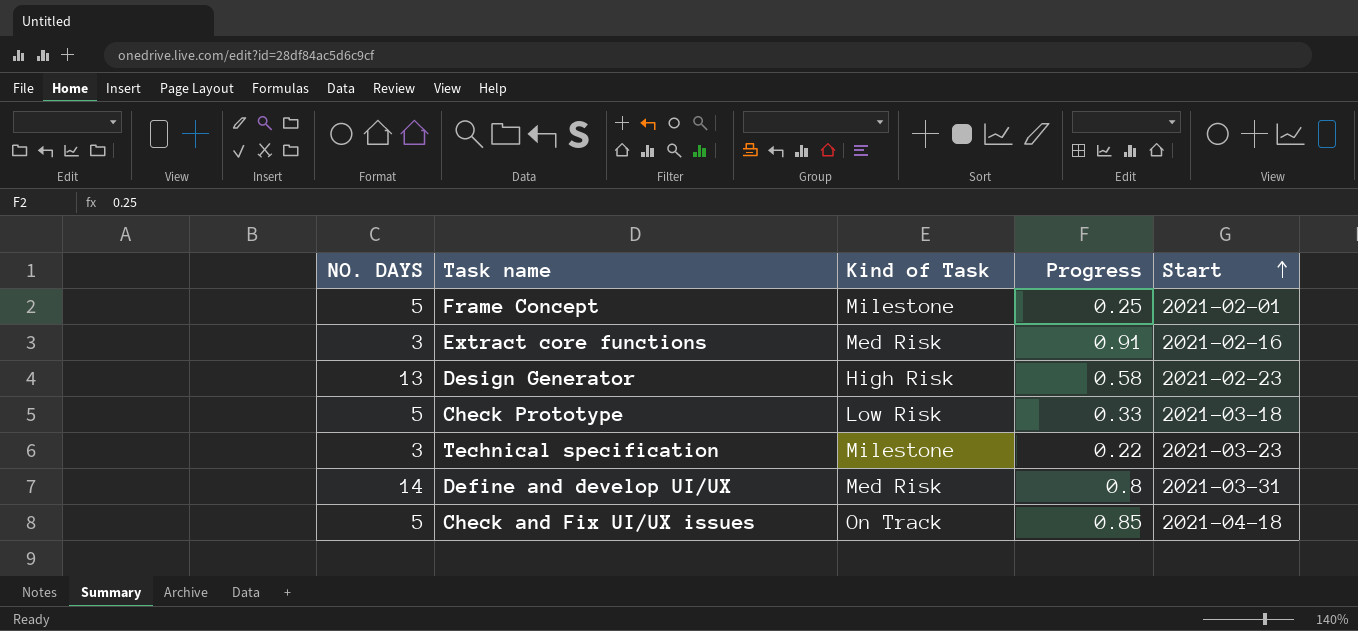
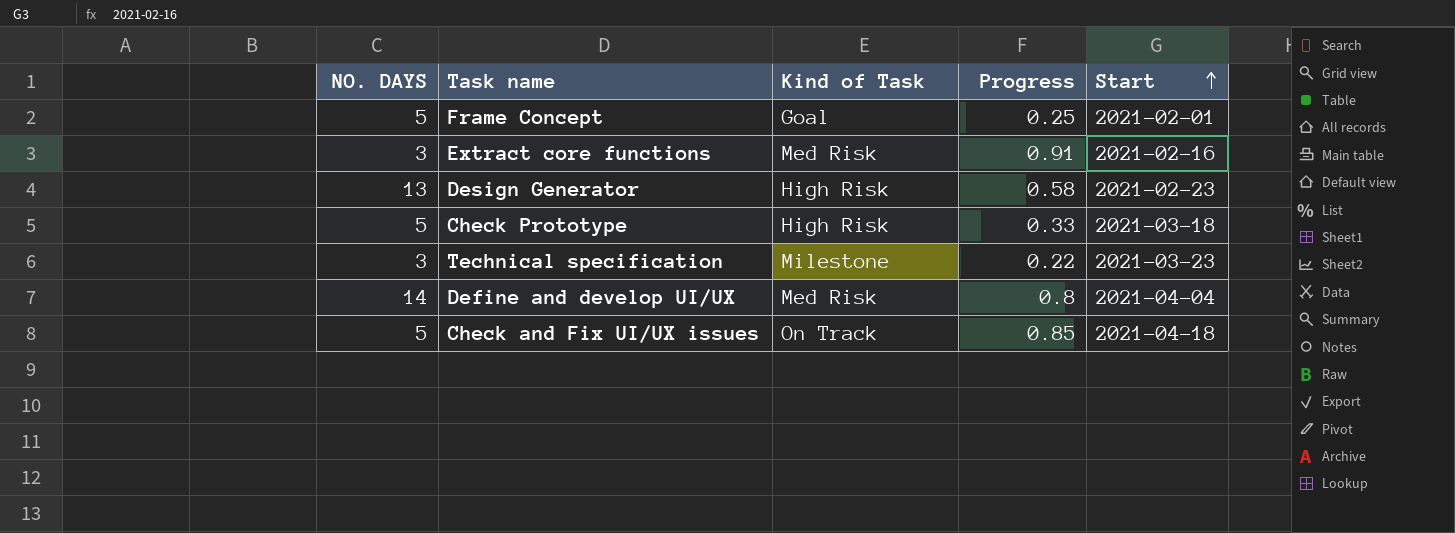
Frame Concept | Kind of Task: Milestone -> Goal
Check Prototype | Kind of Task: Low Risk -> High Risk
Define and develop UI/UX | Start: 2021-03-31 -> 2021-04-04

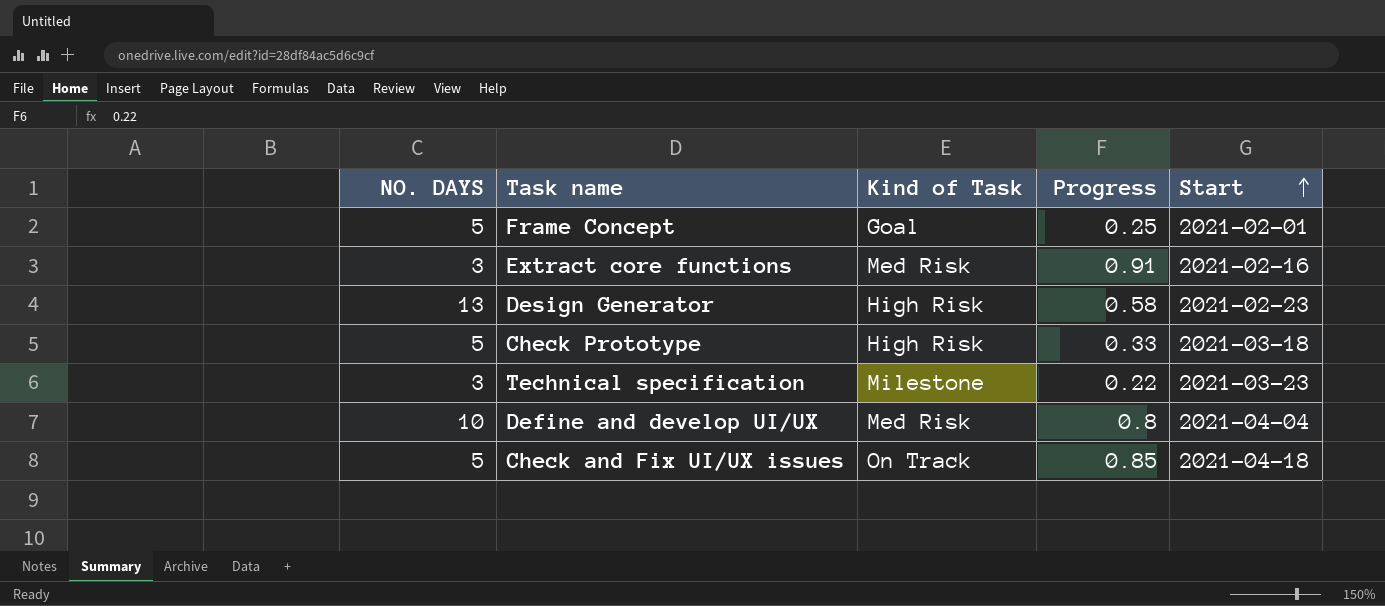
Define and develop UI/UX | NO. DAYS: 14 -> 10

